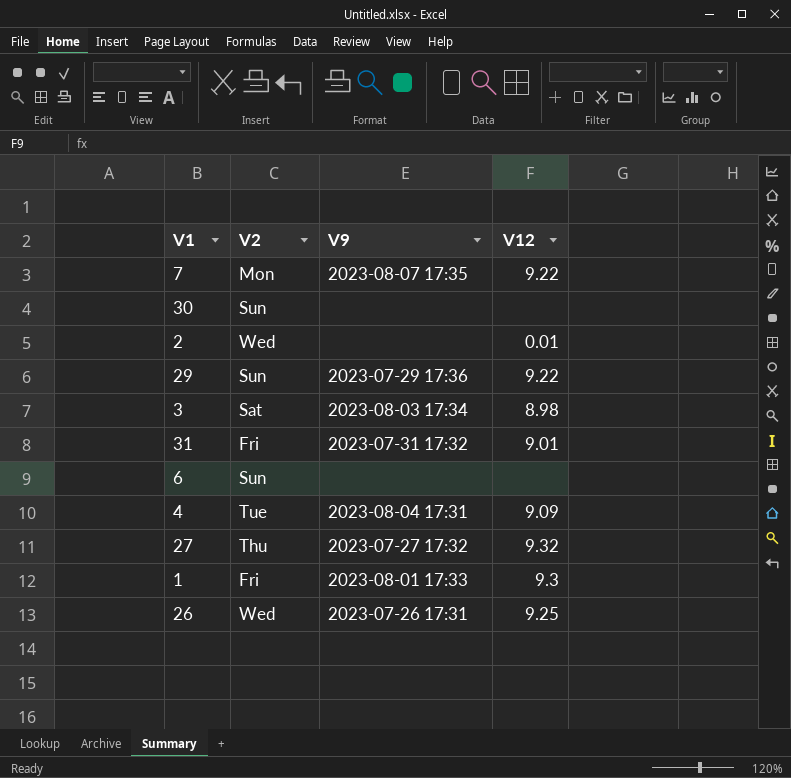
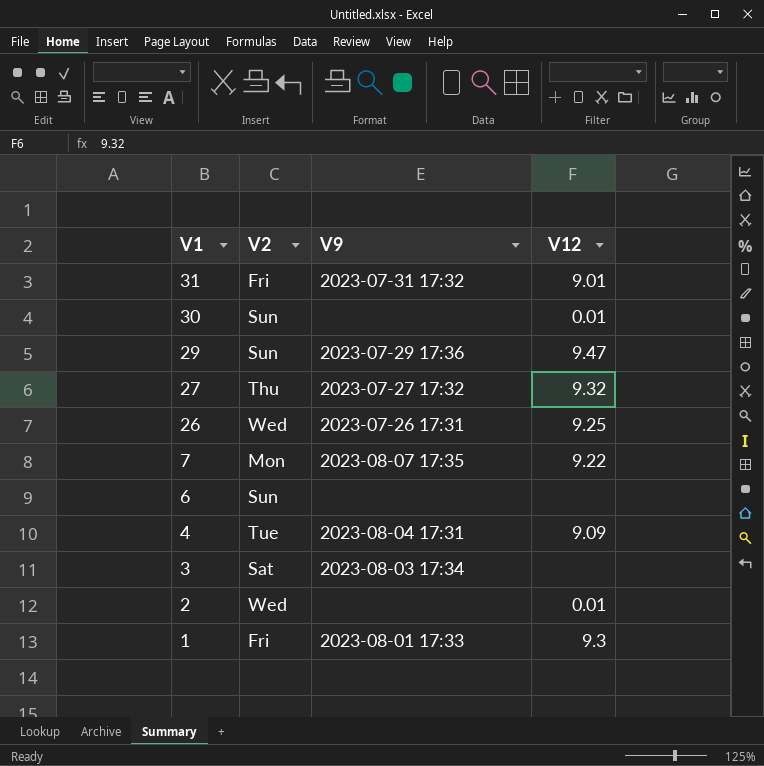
row order: none -> V1 descending
30 | V12: none -> 0.01
29 | V12: 9.22 -> 9.47
3 | V12: 8.98 -> none

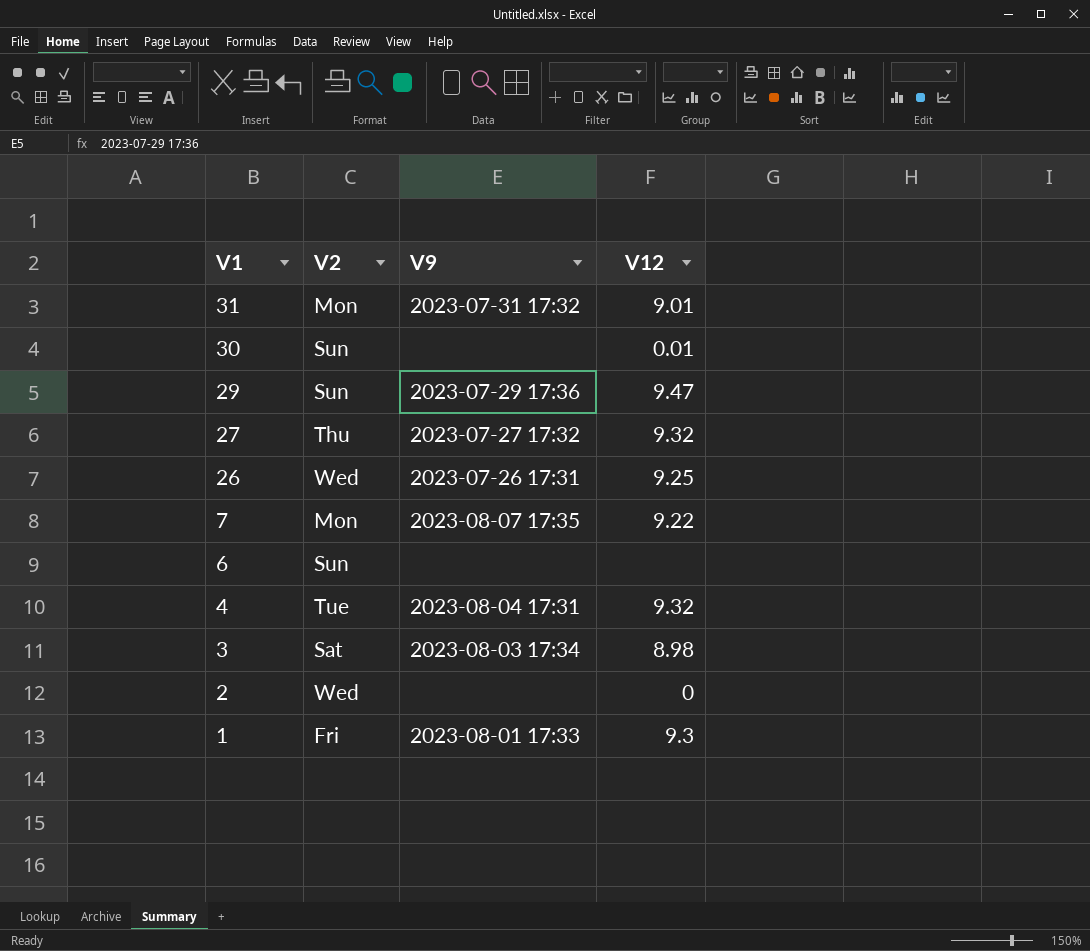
31 | V2: Fri -> Mon
4 | V12: 9.09 -> 9.32
3 | V12: none -> 8.98
2 | V12: 0.01 -> 0

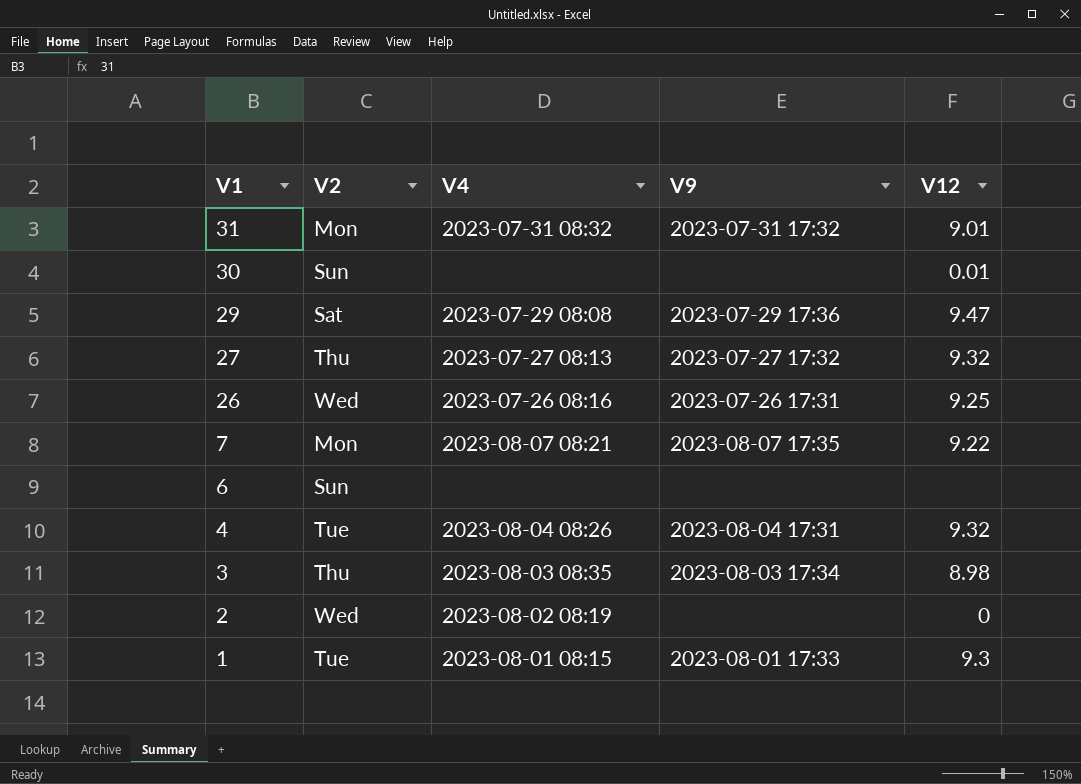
column V4 | position: none -> 3
29 | V2: Sun -> Sat
3 | V2: Sat -> Thu
1 | V2: Fri -> Tue

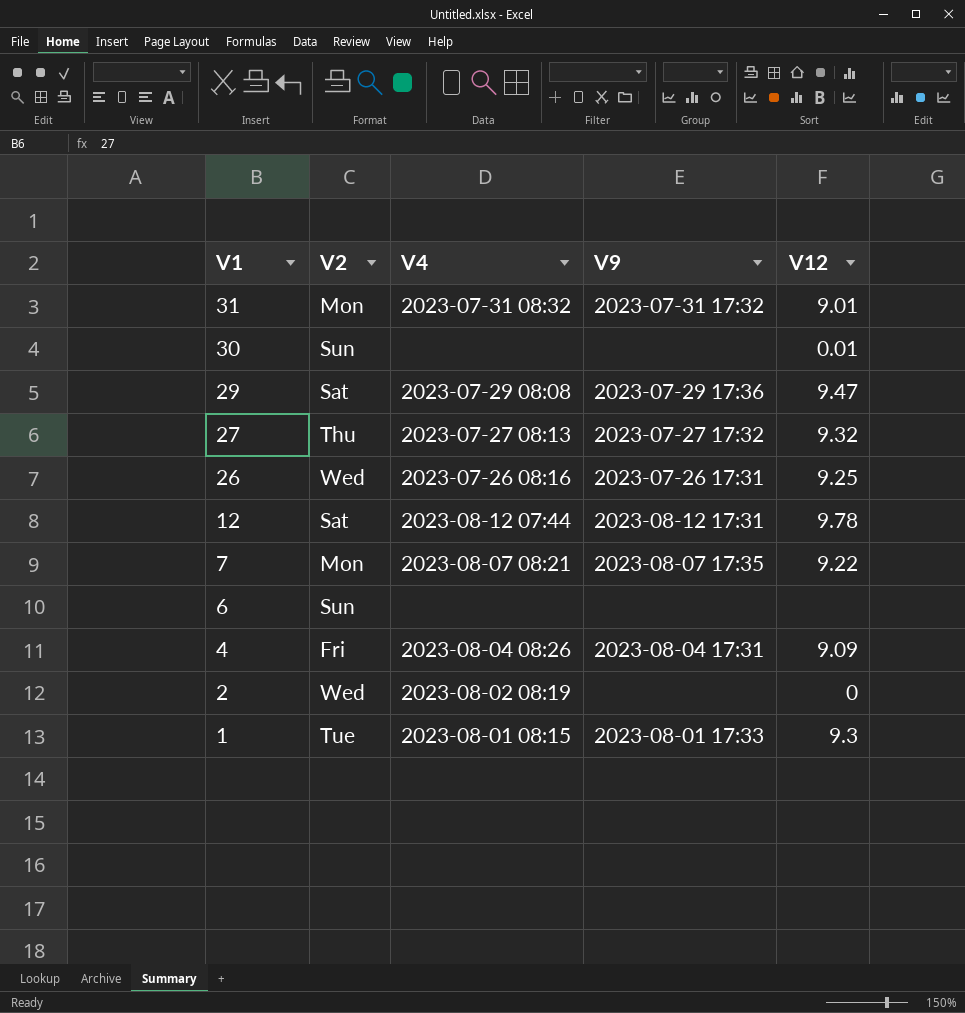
row 3: Thu | 2023-08-03 08:35 | 2023-08-03 17:34 | 8.98 -> none
row 12: none -> Sat | 2023-08-12 07:44 | 2023-08-12 17:31 | 9.78
4 | V2: Tue -> Fri
4 | V12: 9.32 -> 9.09

